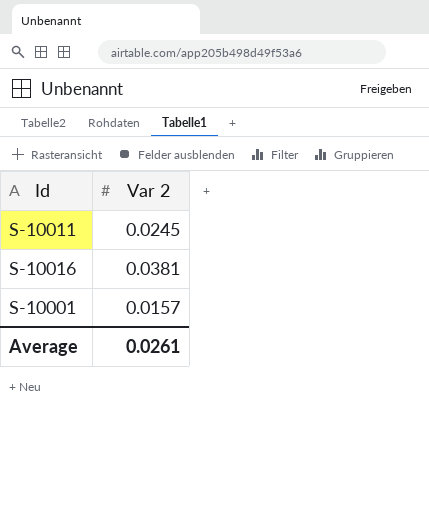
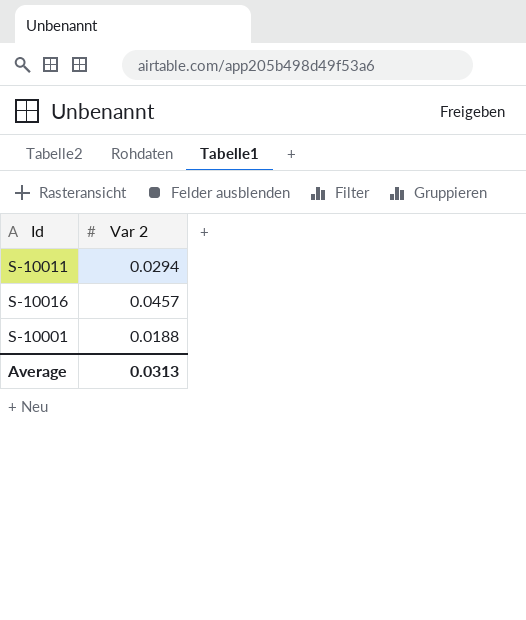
S-10011 | Var 2: 0.0245 -> 0.0294
S-10016 | Var 2: 0.0381 -> 0.0457
S-10001 | Var 2: 0.0157 -> 0.0188
Average | Var 2: 0.0261 -> 0.0313

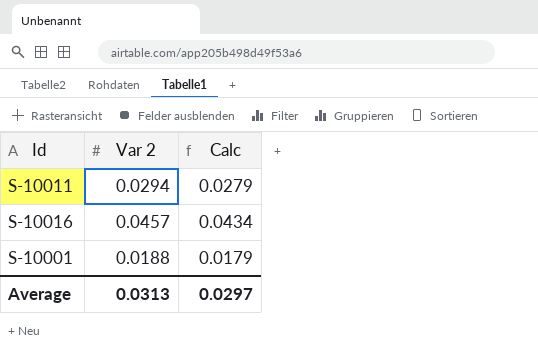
column Calc | formula: none -> [Var 2] * 0.95

